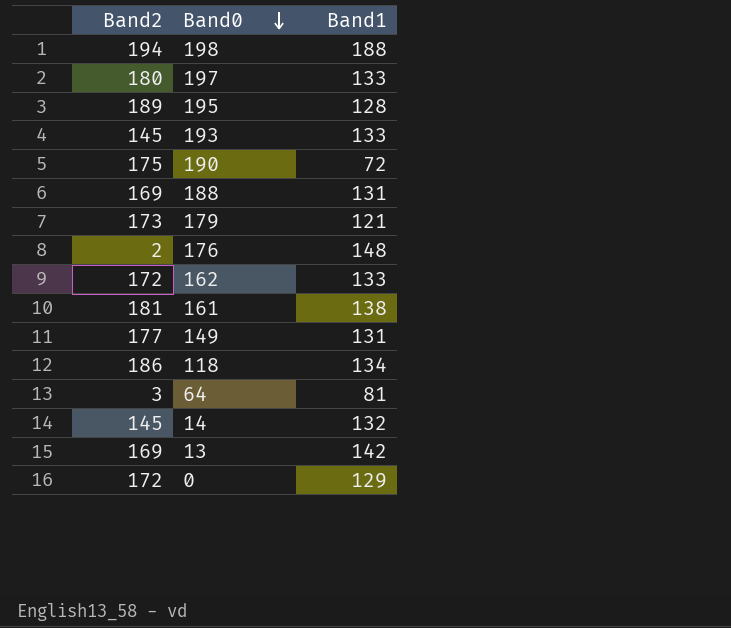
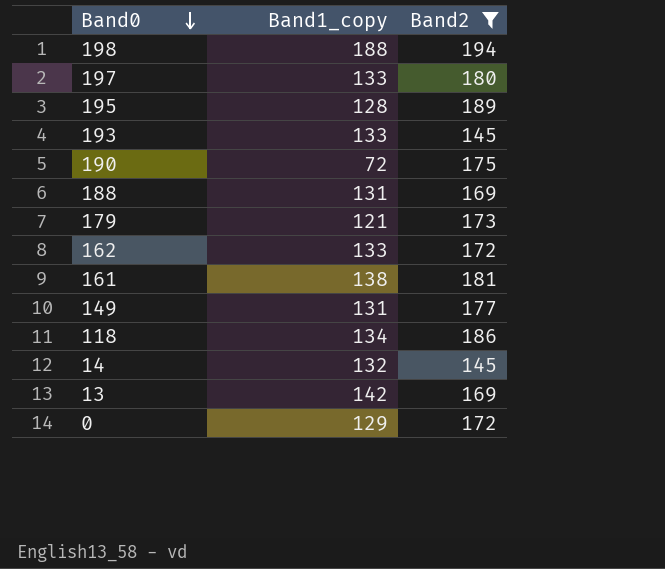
filter: none -> Band2 >= 145
column name: Band1 -> Band1_copy
column Band2 | position: 1 -> 3

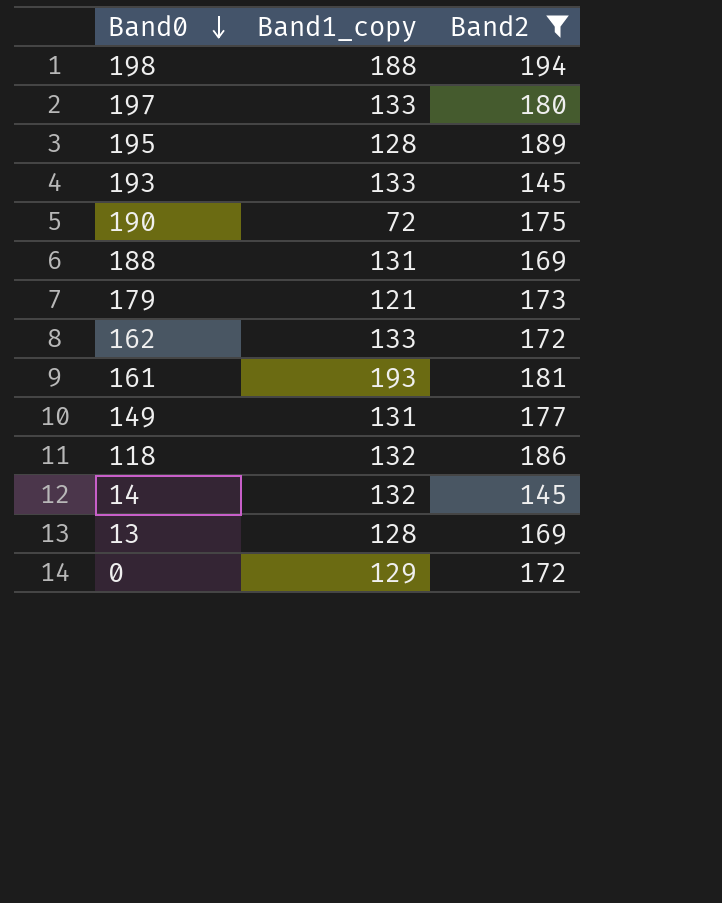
161 | Band1_copy: 138 -> 193
118 | Band1_copy: 134 -> 132
13 | Band1_copy: 142 -> 128

